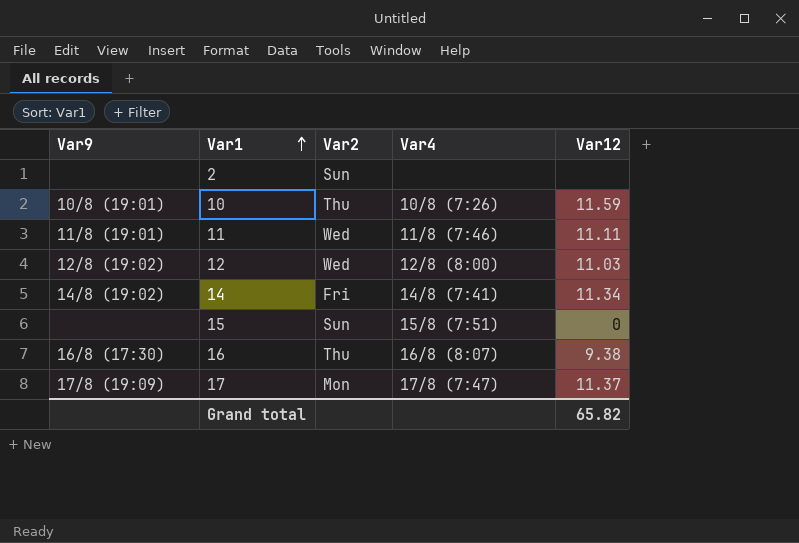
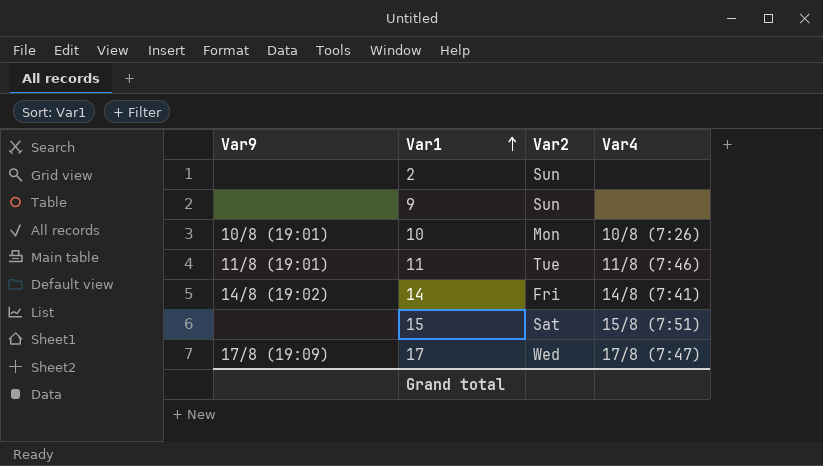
column Var12 | position: 5 -> none
row 12: 12/8 (19:02) | Wed | 12/8 (8:00) | 11.03 -> none
row 16: 16/8 (17:30) | Thu | 16/8 (8:07) | 9.38 -> none
row 9: none -> none | Sun | none
10 | Var2: Thu -> Mon
11 | Var2: Wed -> Tue
15 | Var2: Sun -> Sat
17 | Var2: Mon -> Wed

